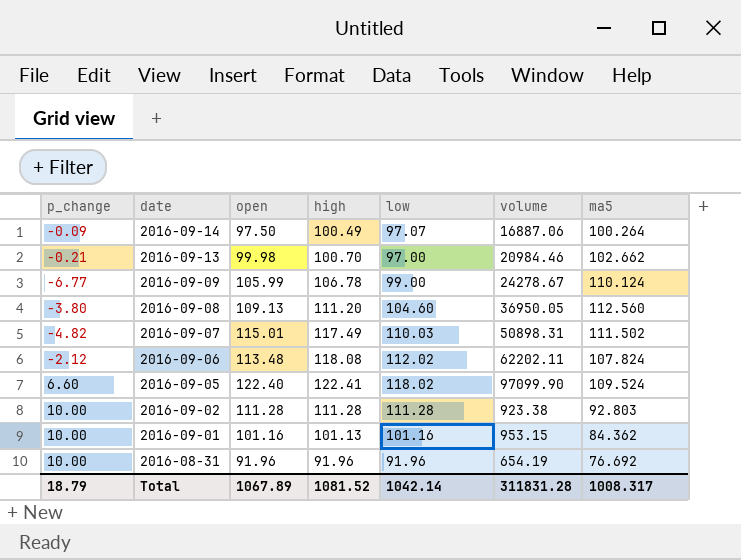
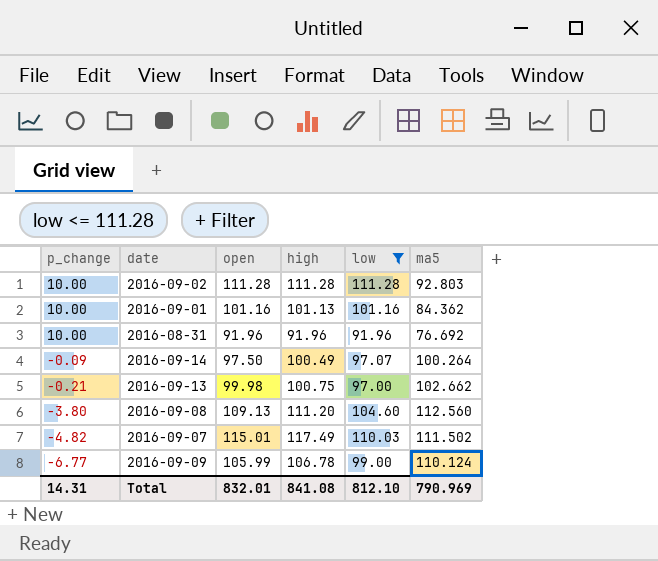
filter: none -> low <= 111.28
row order: date descending -> p_change descending
column volume | position: 6 -> none
2016-09-13 | high: 100.70 -> 100.75
Total | p_change: 18.79 -> 14.31
Total | open: 1067.89 -> 832.01
Total | high: 1081.52 -> 841.08
Total | low: 1042.14 -> 812.10
Total | ma5: 1008.317 -> 790.969

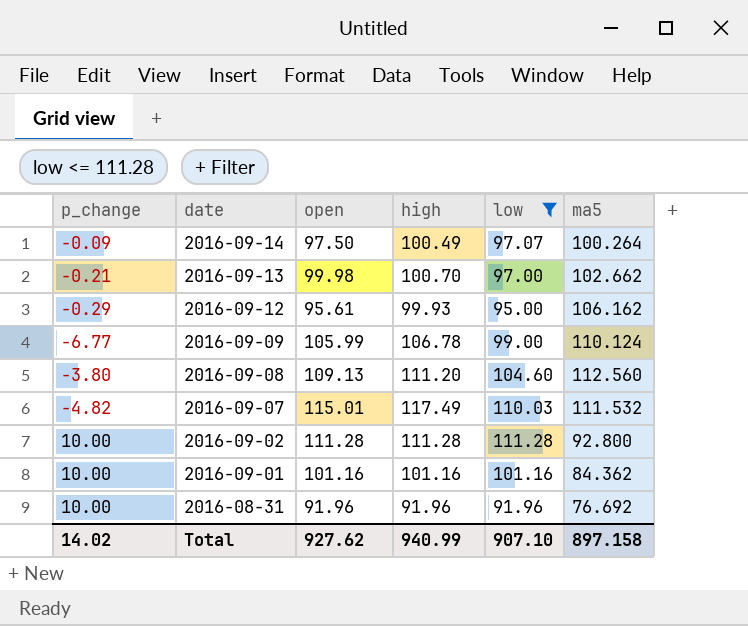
row order: p_change descending -> date descending
2016-09-13 | high: 100.75 -> 100.70
row 2016-09-12: none -> -0.29 | 95.61 | 99.93 | 95.00 | 106.162
2016-09-07 | ma5: 111.502 -> 111.532
2016-09-02 | ma5: 92.803 -> 92.800
2016-09-01 | high: 101.13 -> 101.16
Total | p_change: 14.31 -> 14.02
Total | open: 832.01 -> 927.62
Total | high: 841.08 -> 940.99
Total | low: 812.10 -> 907.10
Total | ma5: 790.969 -> 897.158

